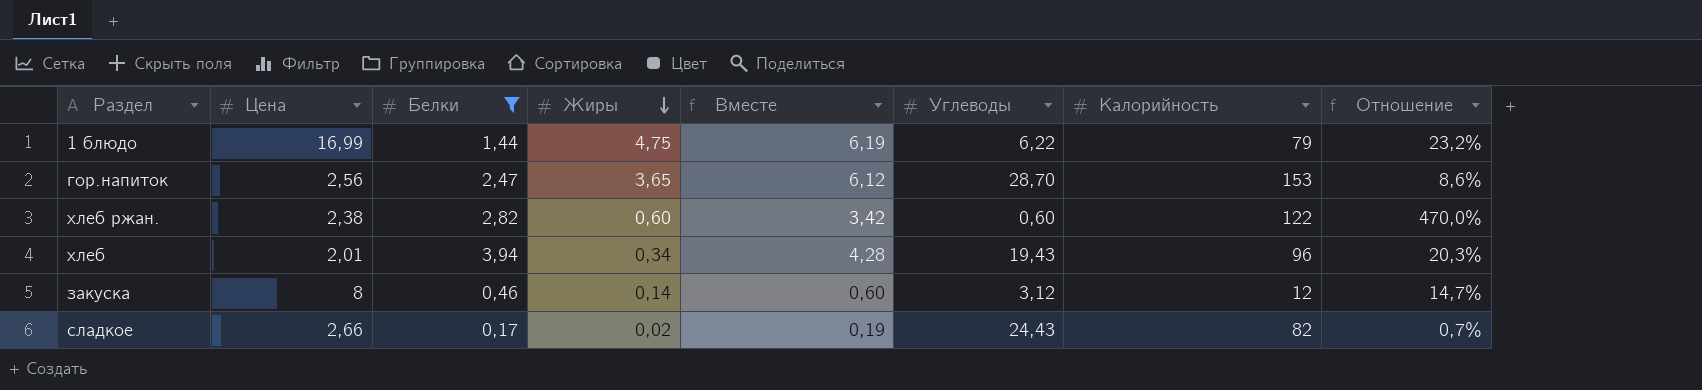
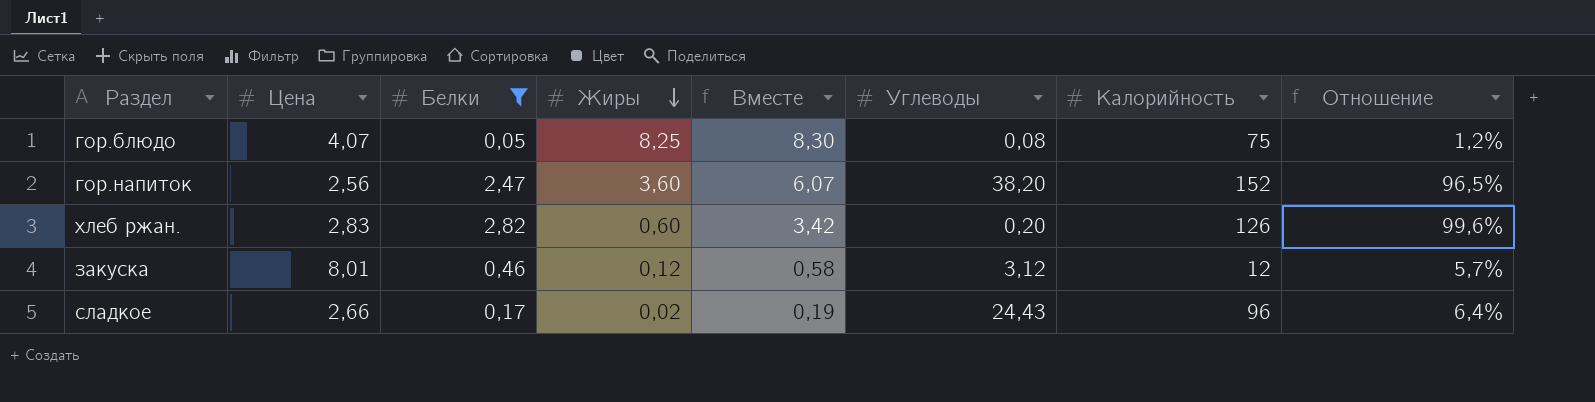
column Отношение | formula: [Белки] / [Углеводы] -> [Белки] / [Цена]
row 1 блюдо: 16,99 | 1,44 | 4,75 | 6,19 | 6,22 | 79 | 23,2% -> none
row хлеб: 2,01 | 3,94 | 0,34 | 4,28 | 19,43 | 96 | 20,3% -> none
row гор.блюдо: none -> 4,07 | 0,05 | 8,25 | 8,30 | 0,08 | 75 | 1,2%
гор.напиток | Жиры: 3,65 -> 3,60
гор.напиток | Вместе: 6,12 -> 6,07
гор.напиток | Углеводы: 28,70 -> 38,20
гор.напиток | Калорийность: 153 -> 152
хлеб ржан. | Цена: 2,38 -> 2,83
хлеб ржан. | Углеводы: 0,60 -> 0,20
хлеб ржан. | Калорийность: 122 -> 126
закуска | Цена: 8 -> 8,01
закуска | Жиры: 0,14 -> 0,12
закуска | Вместе: 0,60 -> 0,58
сладкое | Калорийность: 82 -> 96

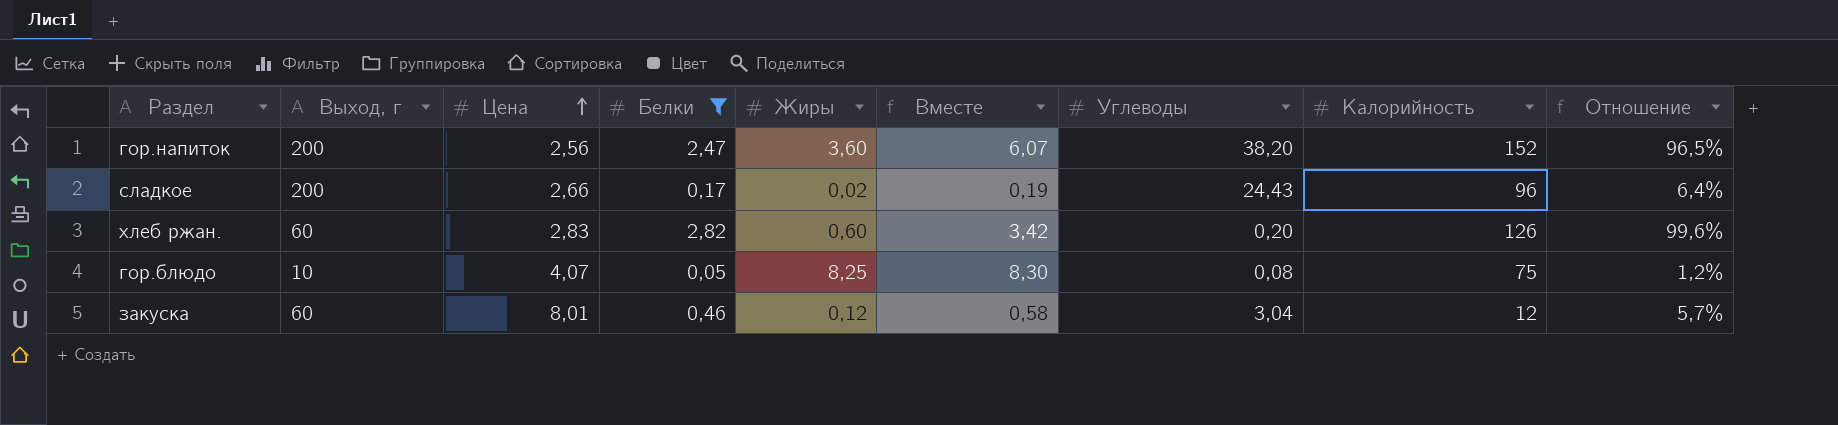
row order: Жиры descending -> Цена ascending
column Выход, г | position: none -> 2
закуска | Углеводы: 3,12 -> 3,04

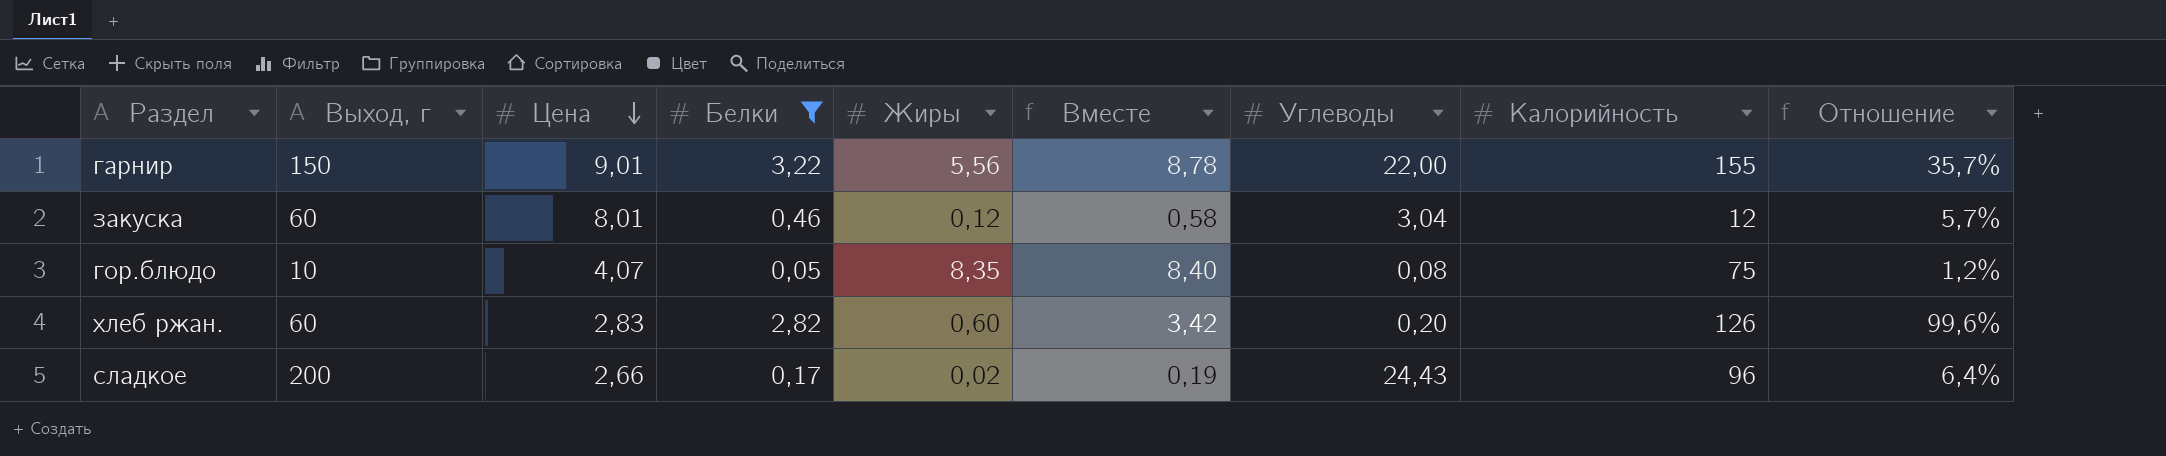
row order: Цена ascending -> Цена descending
row гор.напиток: 200 | 2,56 | 2,47 | 3,60 | 6,07 | 38,20 | 152 | 96,5% -> none
row гарнир: none -> 150 | 9,01 | 3,22 | 5,56 | 8,78 | 22,00 | 155 | 35,7%
гор.блюдо | Жиры: 8,25 -> 8,35
гор.блюдо | Вместе: 8,30 -> 8,40

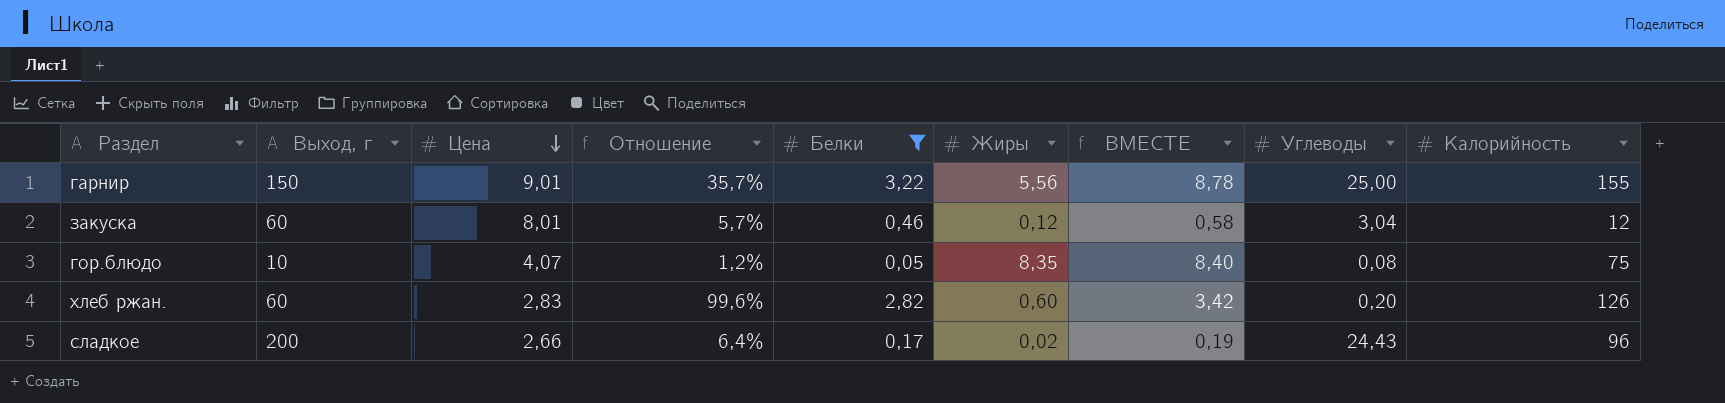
column Отношение | position: 9 -> 4
column name: Вместе -> ВМЕСТЕ
гарнир | Углеводы: 22,00 -> 25,00

